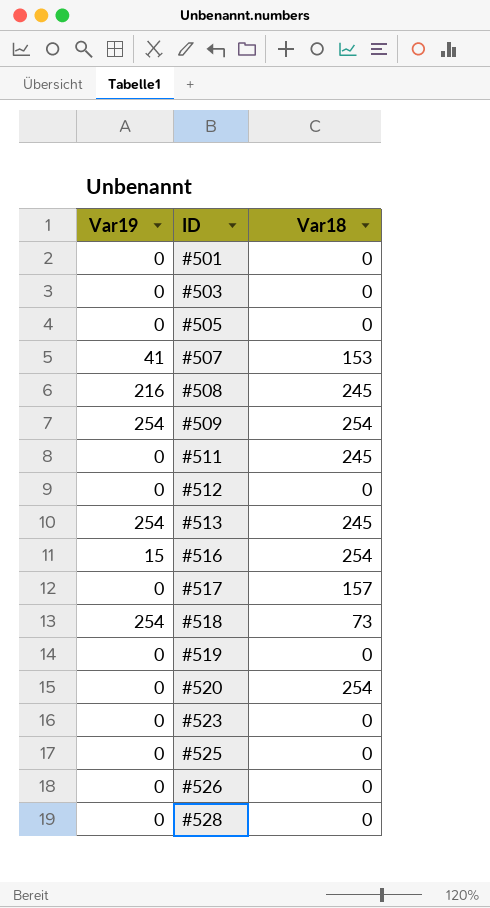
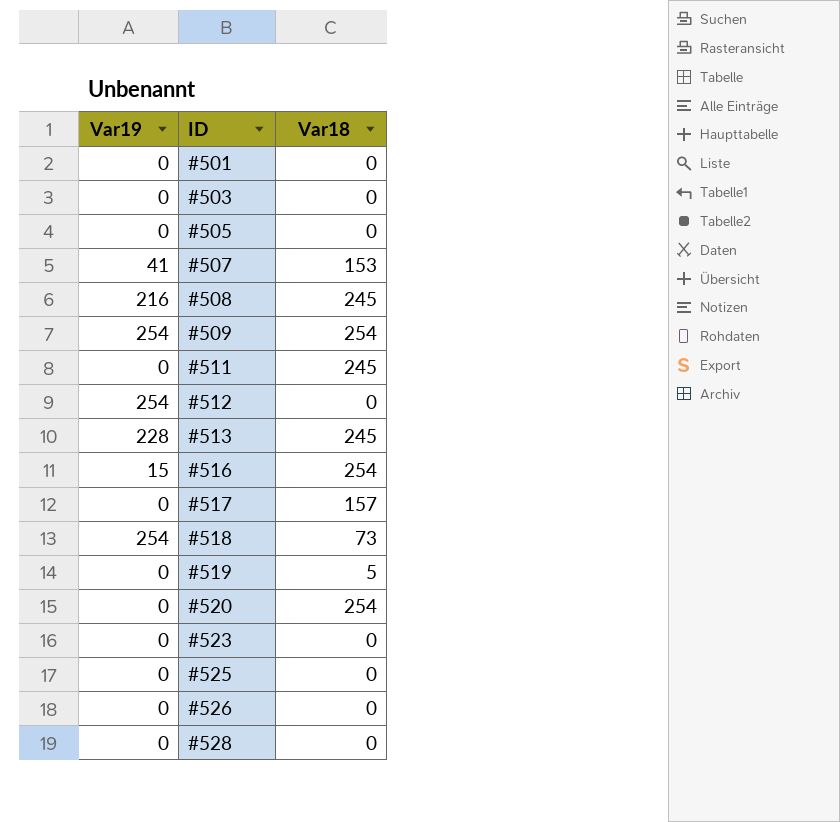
#512 | Var19: 0 -> 254
#513 | Var19: 254 -> 228
#519 | Var18: 0 -> 5

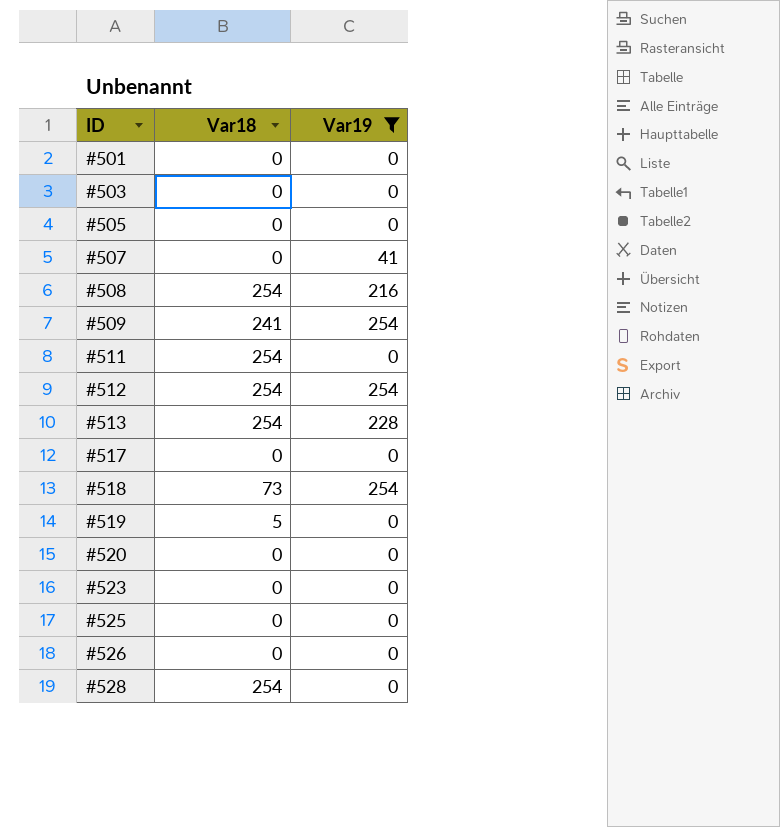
filter: none -> Var19 != 15
column Var19 | position: 1 -> 3
#507 | Var18: 153 -> 0
#508 | Var18: 245 -> 254
#509 | Var18: 254 -> 241
#511 | Var18: 245 -> 254
#512 | Var18: 0 -> 254
#513 | Var18: 245 -> 254
#517 | Var18: 157 -> 0
#520 | Var18: 254 -> 0
#528 | Var18: 0 -> 254

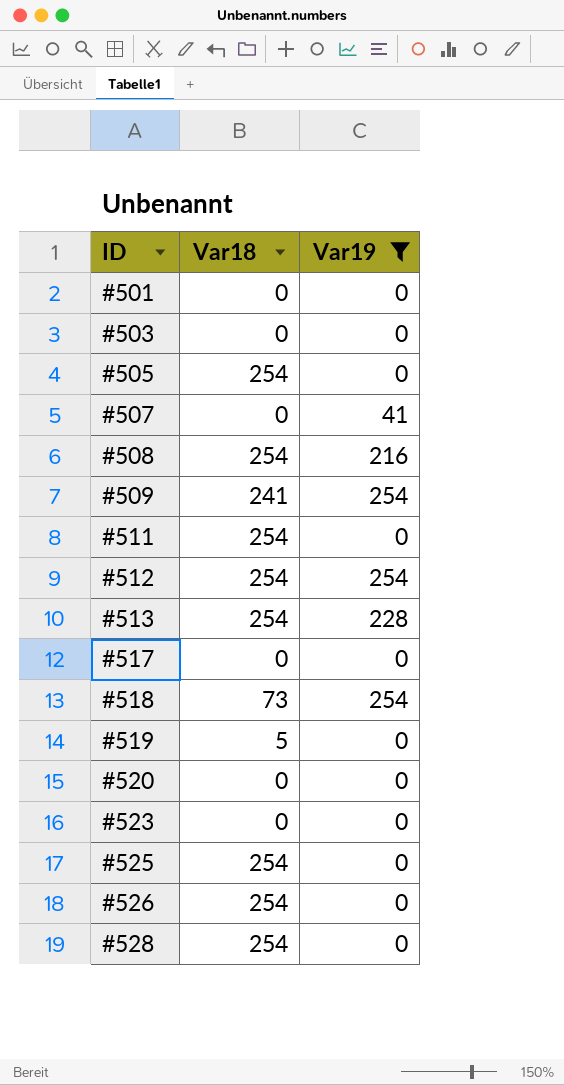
#505 | Var18: 0 -> 254
#525 | Var18: 0 -> 254
#526 | Var18: 0 -> 254

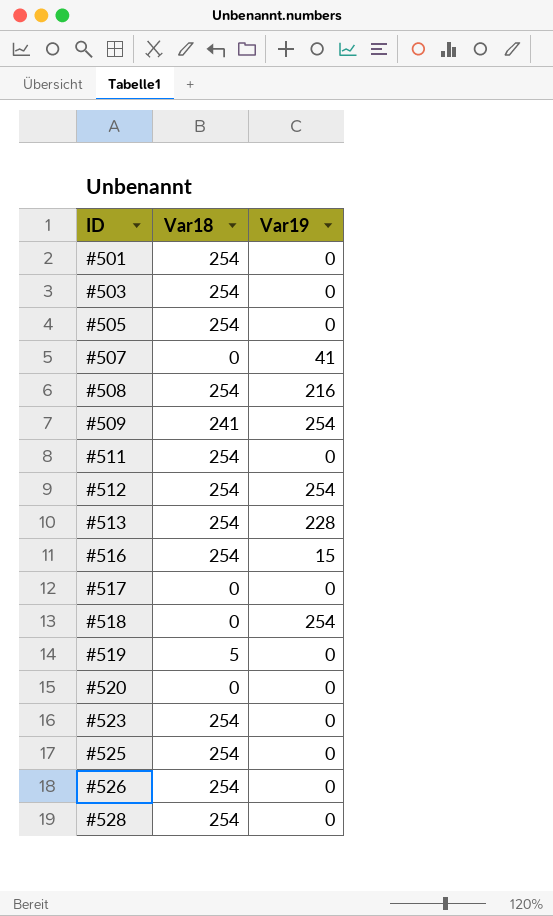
filter: Var19 != 15 -> none
#501 | Var18: 0 -> 254
#503 | Var18: 0 -> 254
#518 | Var18: 73 -> 0
#523 | Var18: 0 -> 254

